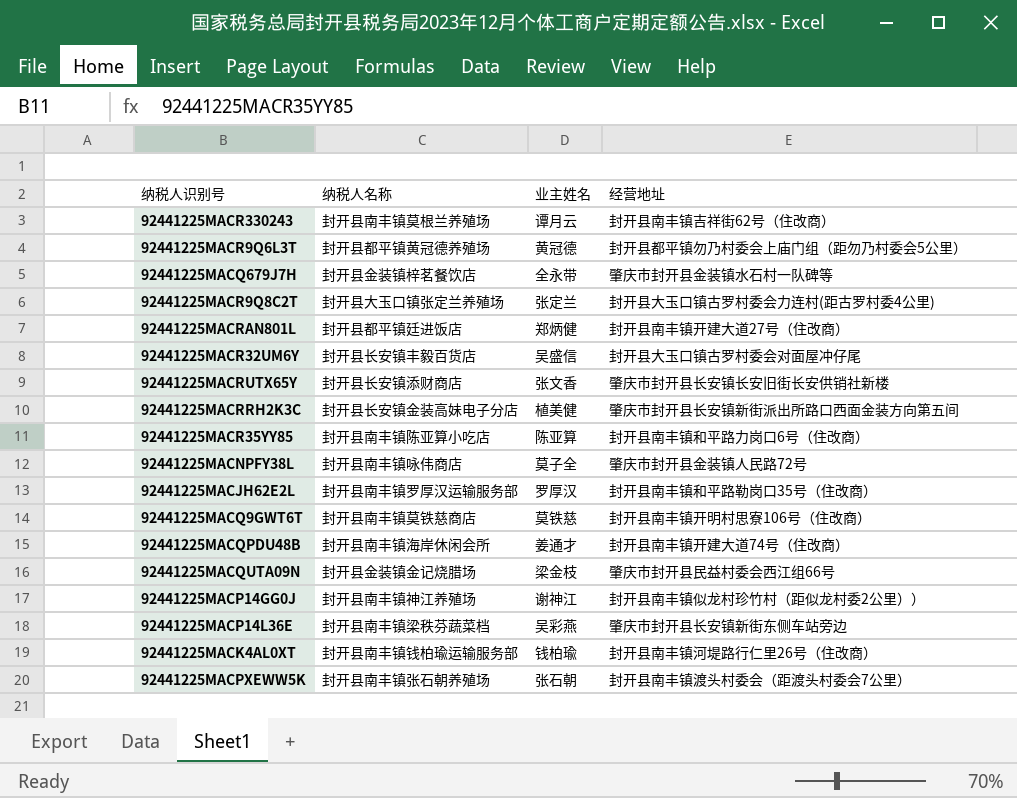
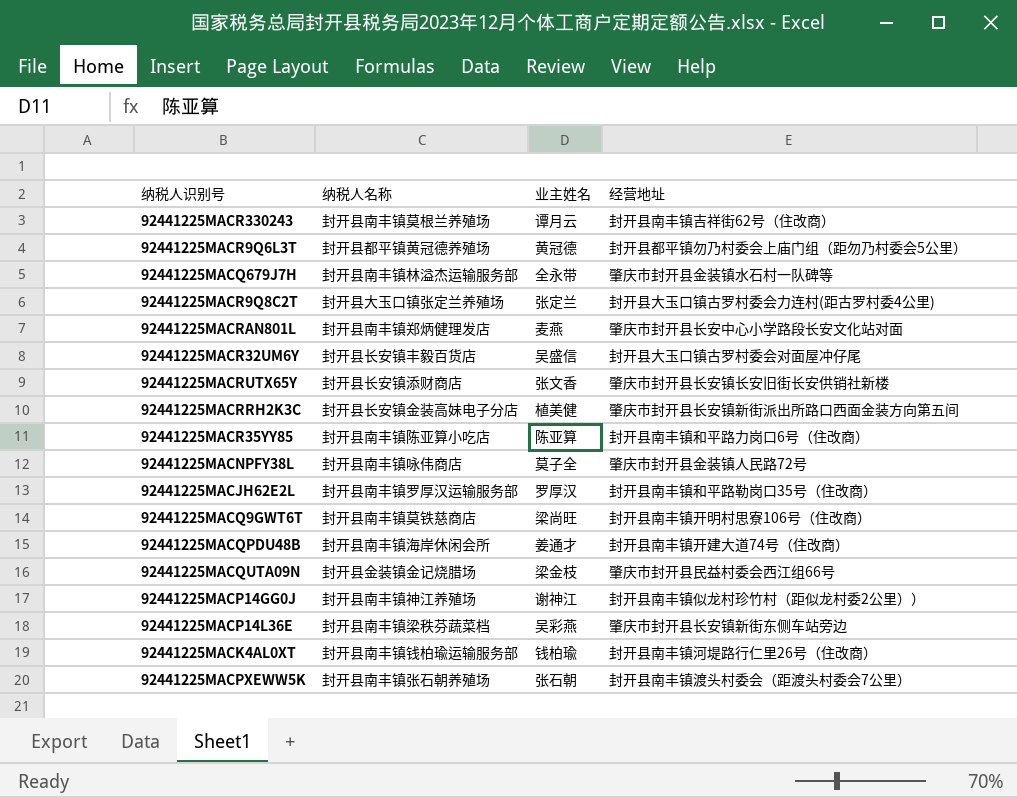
92441225MACQ679J7H | 纳税人名称: 封开县金装镇梓茗餐饮店 -> 封开县南丰镇林溢杰运输服务部
92441225MACRAN801L | 纳税人名称: 封开县都平镇廷进饭店 -> 封开县南丰镇郑炳健理发店
92441225MACRAN801L | 业主姓名: 郑炳健 -> 麦燕
92441225MACRAN801L | 经营地址: 封开县南丰镇开建大道27号（住改商） -> 肇庆市封开县长安中心小学路段长安文化站对面
92441225MACQ9GWT6T | 业主姓名: 莫铁慈 -> 梁尚旺

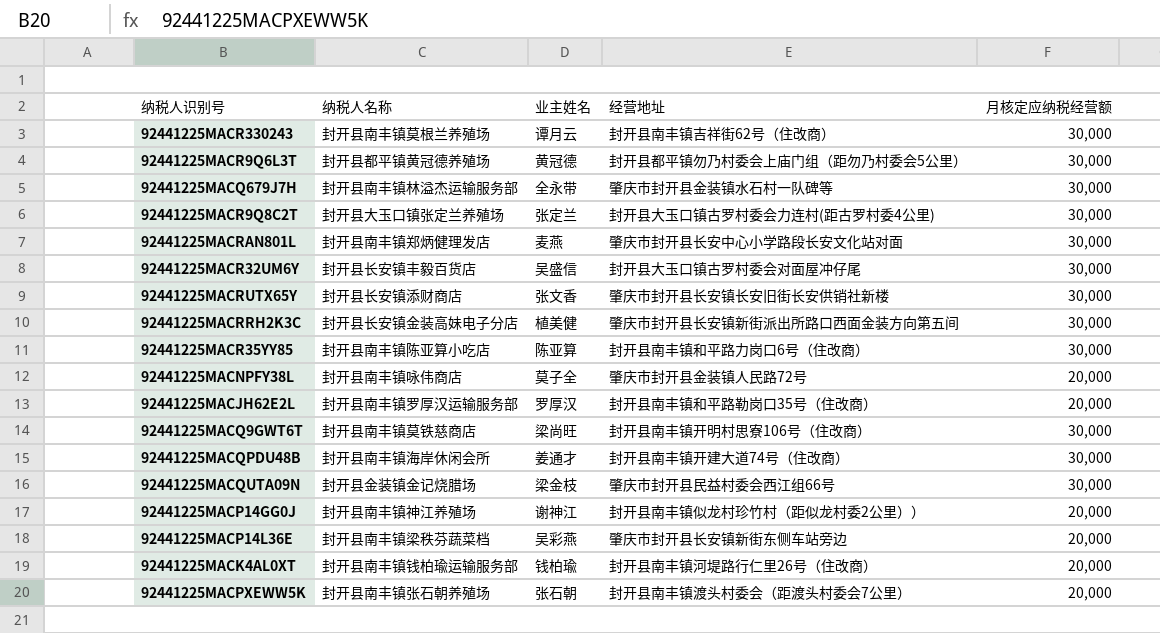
column 月核定应纳税经营额 | position: none -> 5

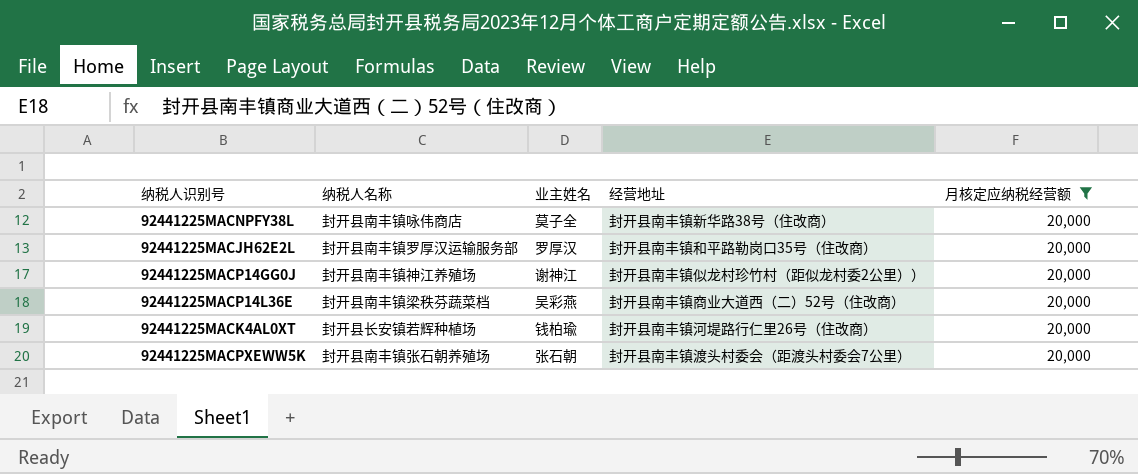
filter: none -> 月核定应纳税经营额 = 20,000
92441225MACNPFY38L | 经营地址: 肇庆市封开县金装镇人民路72号 -> 封开县南丰镇新华路38号（住改商）
92441225MACP14L36E | 经营地址: 肇庆市封开县长安镇新街东侧车站旁边 -> 封开县南丰镇商业大道西（二）52号（住改商）
92441225MACK4AL0XT | 纳税人名称: 封开县南丰镇钱柏瑜运输服务部 -> 封开县长安镇若辉种植场

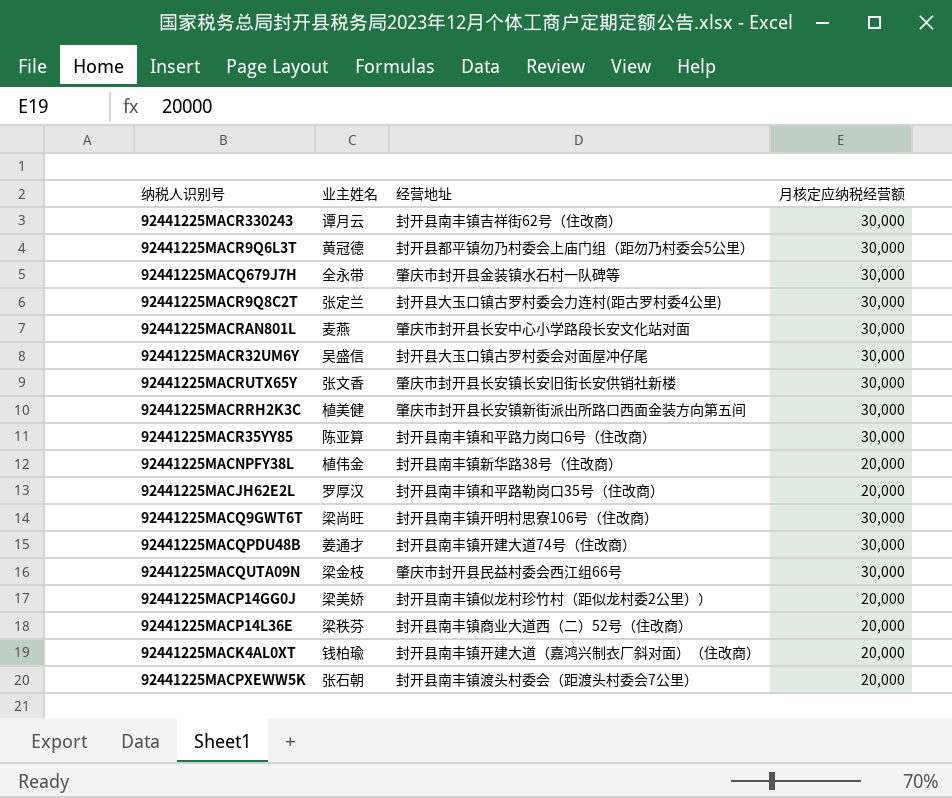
filter: 月核定应纳税经营额 = 20,000 -> none
column 纳税人名称 | position: 2 -> none
92441225MACNPFY38L | 业主姓名: 莫子全 -> 植伟金
92441225MACP14GG0J | 业主姓名: 谢神江 -> 梁美娇
92441225MACP14L36E | 业主姓名: 吴彩燕 -> 梁秩芬
92441225MACK4AL0XT | 经营地址: 封开县南丰镇河堤路行仁里26号（住改商） -> 封开县南丰镇开建大道（嘉鸿兴制衣厂斜对面）（住改商）

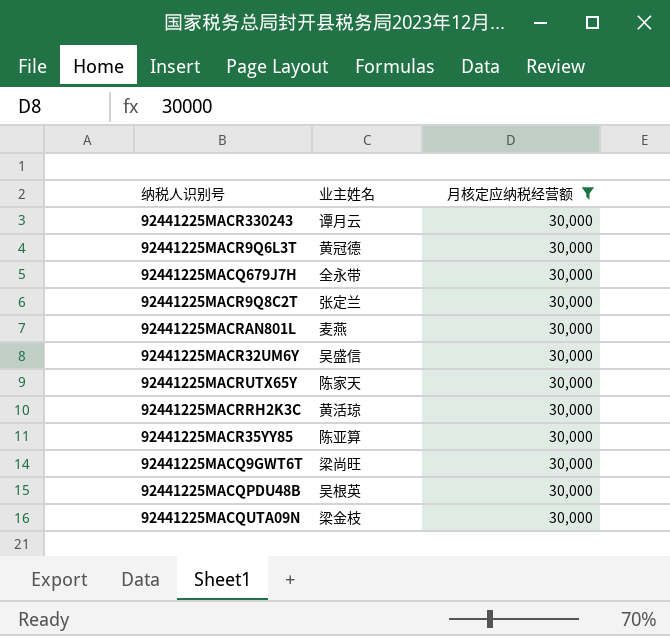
filter: none -> 月核定应纳税经营额 = 30,000
column 经营地址 | position: 3 -> none
92441225MACRUTX65Y | 业主姓名: 张文香 -> 陈家天
92441225MACRRH2K3C | 业主姓名: 植美健 -> 黄活琼
92441225MACQPDU48B | 业主姓名: 姜通才 -> 吴根英

